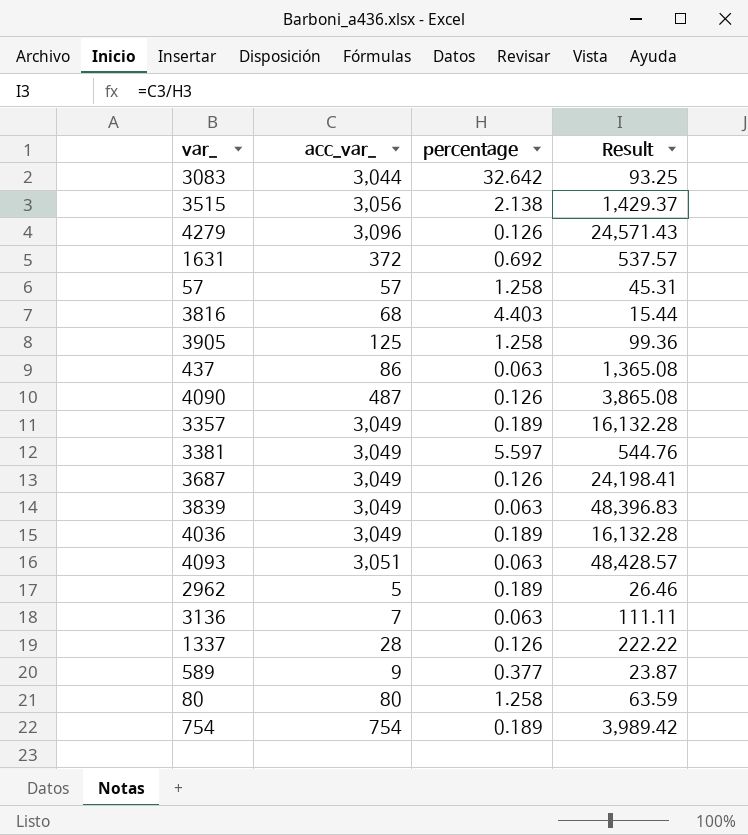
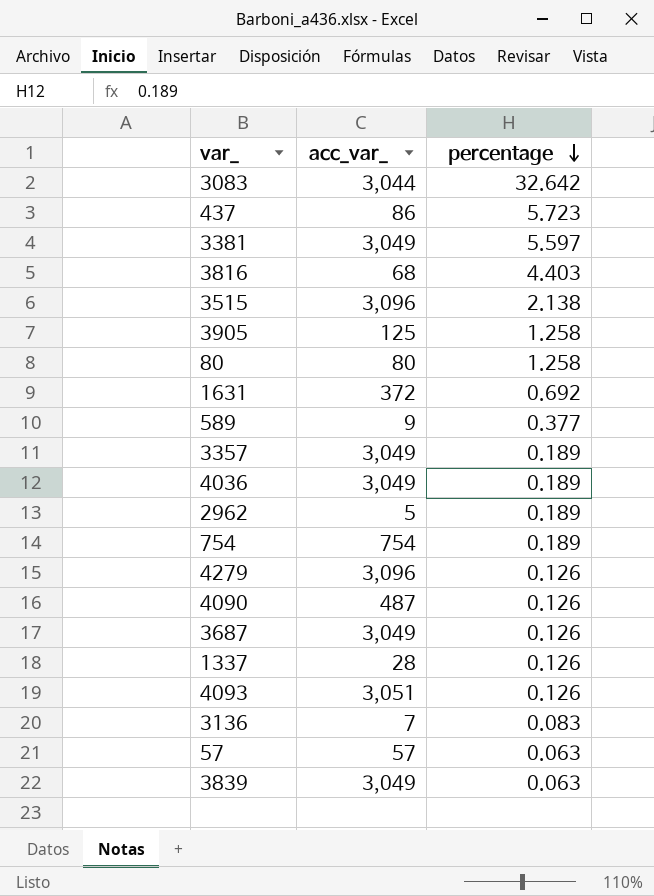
row order: none -> percentage descending
column Result | formula: [acc_var_] / [percentage] -> none
437 | percentage: 0.063 -> 5.723
3515 | acc_var_: 3,056 -> 3,096
4093 | percentage: 0.063 -> 0.126
3136 | percentage: 0.063 -> 0.083
57 | percentage: 1.258 -> 0.063

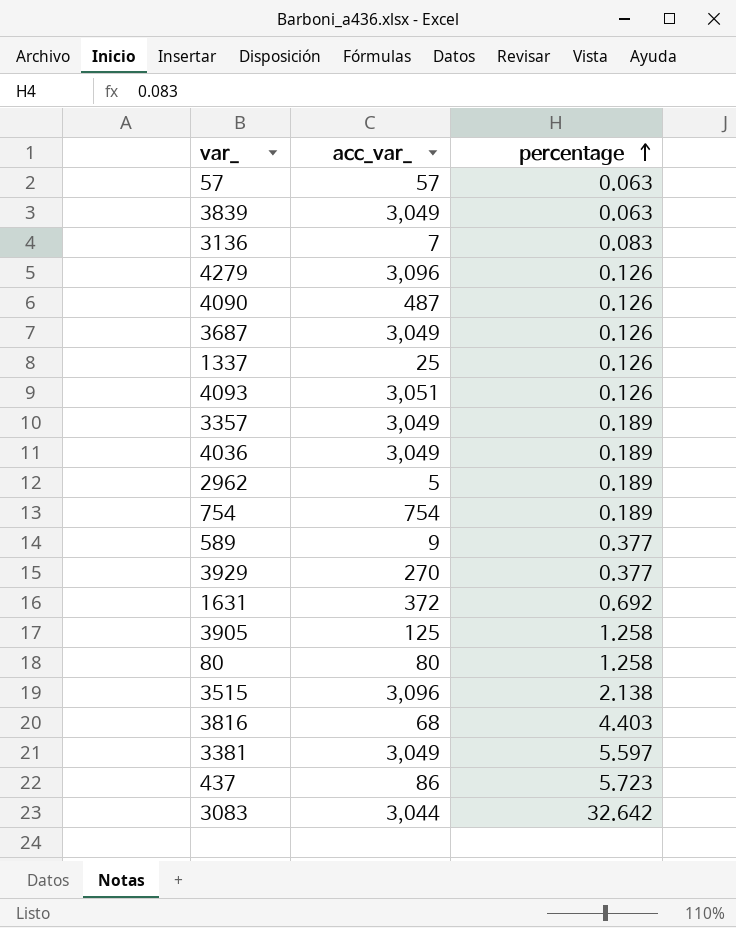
row order: percentage descending -> percentage ascending
1337 | acc_var_: 28 -> 25
row 3929: none -> 270 | 0.377

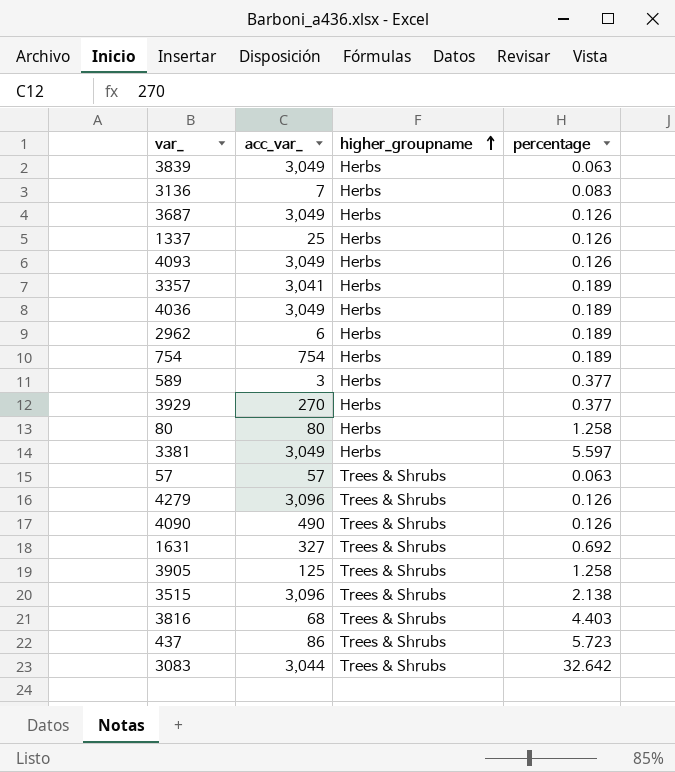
row order: percentage ascending -> higher_groupname ascending
column higher_groupname | position: none -> 3
4093 | acc_var_: 3,051 -> 3,049
3357 | acc_var_: 3,049 -> 3,041
2962 | acc_var_: 5 -> 6
589 | acc_var_: 9 -> 3
4090 | acc_var_: 487 -> 490
1631 | acc_var_: 372 -> 327

